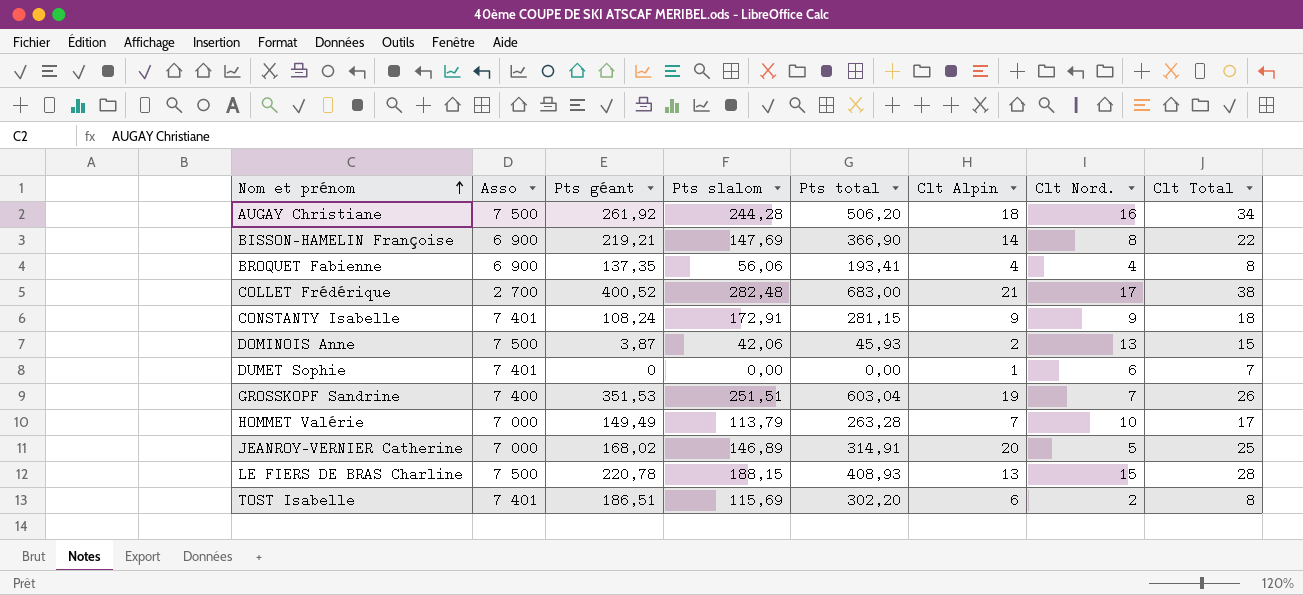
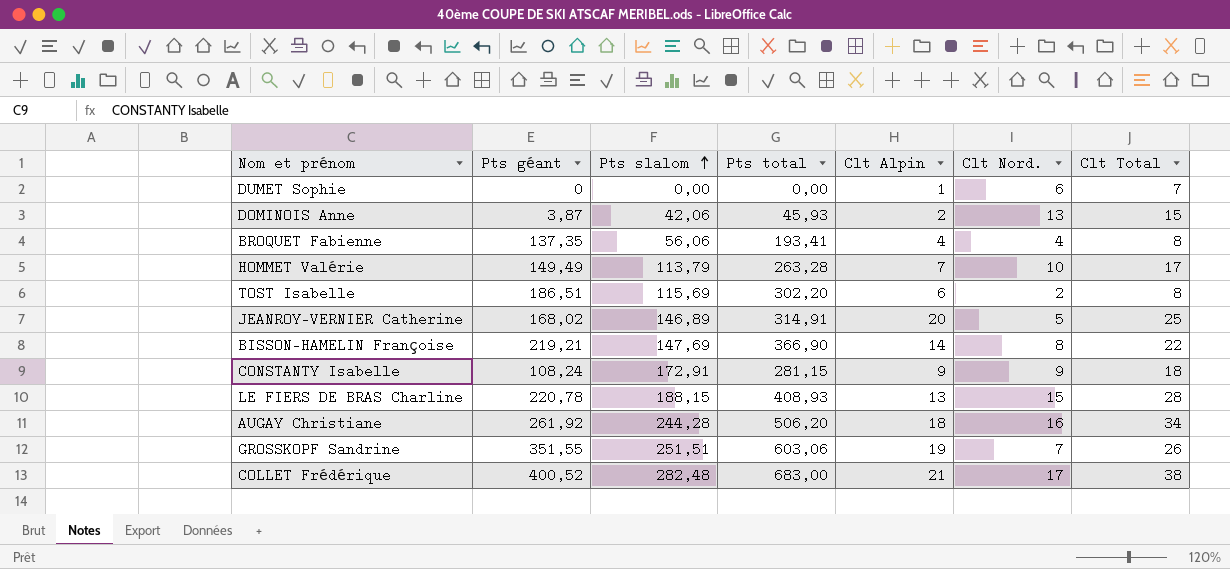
row order: Nom et prénom ascending -> Pts slalom ascending
column Asso | position: 2 -> none
GROSSKOPF Sandrine | Pts géant: 351,53 -> 351,55
GROSSKOPF Sandrine | Pts total: 603,04 -> 603,06

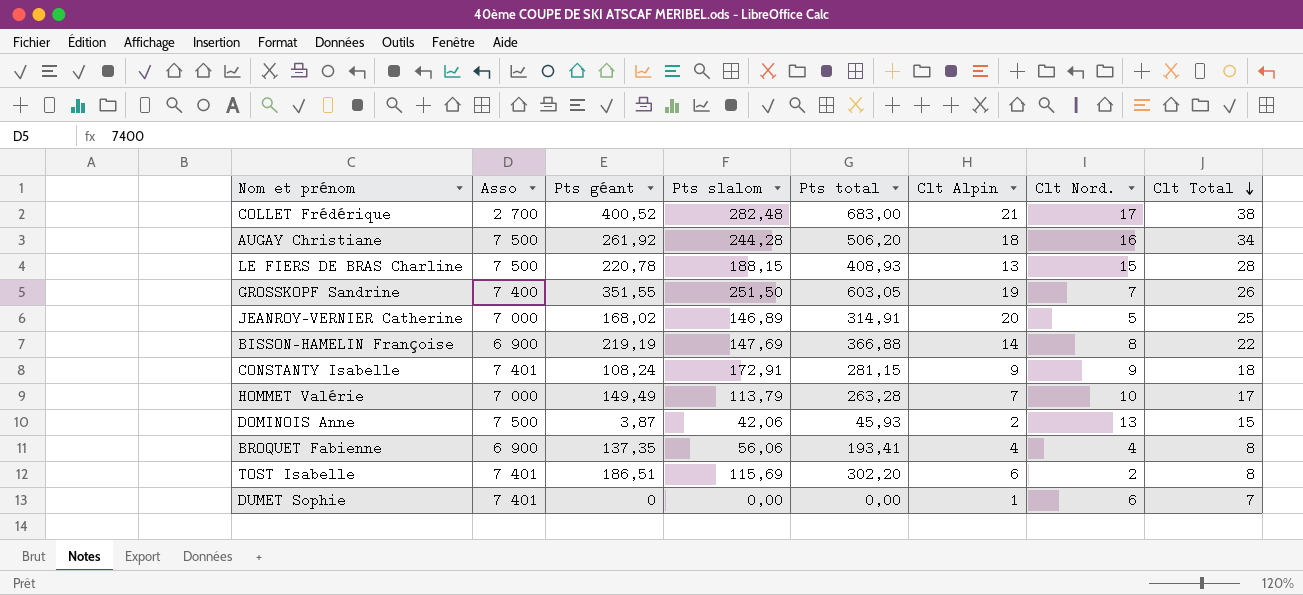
row order: Pts slalom ascending -> Clt Total descending
column Asso | position: none -> 2
GROSSKOPF Sandrine | Pts slalom: 251,51 -> 251,50
GROSSKOPF Sandrine | Pts total: 603,06 -> 603,05
BISSON-HAMELIN Françoise | Pts géant: 219,21 -> 219,19
BISSON-HAMELIN Françoise | Pts total: 366,90 -> 366,88

